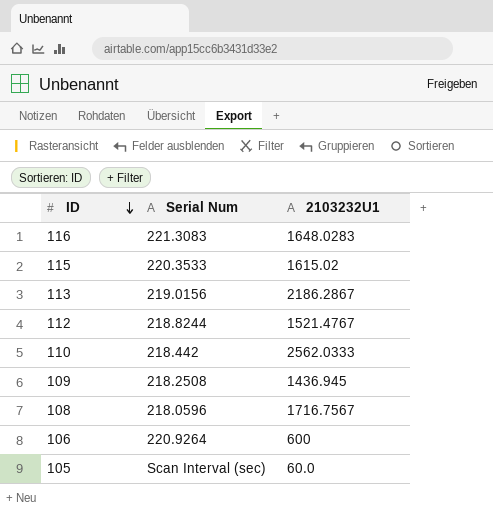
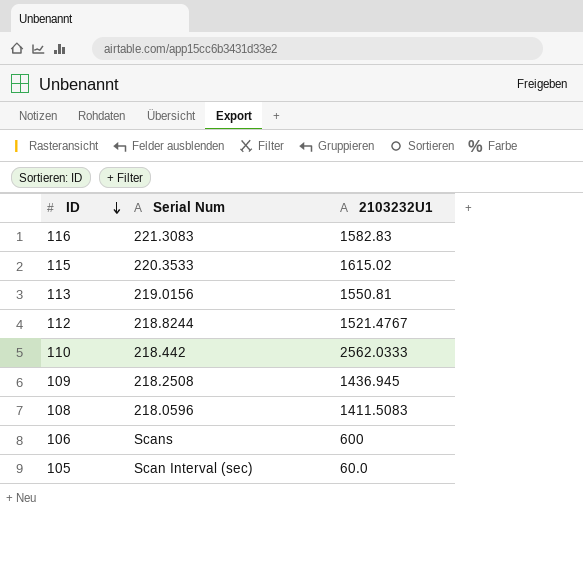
116 | 2103232U1: 1648.0283 -> 1582.83
113 | 2103232U1: 2186.2867 -> 1550.81
108 | 2103232U1: 1716.7567 -> 1411.5083
106 | Serial Num: 220.9264 -> Scans

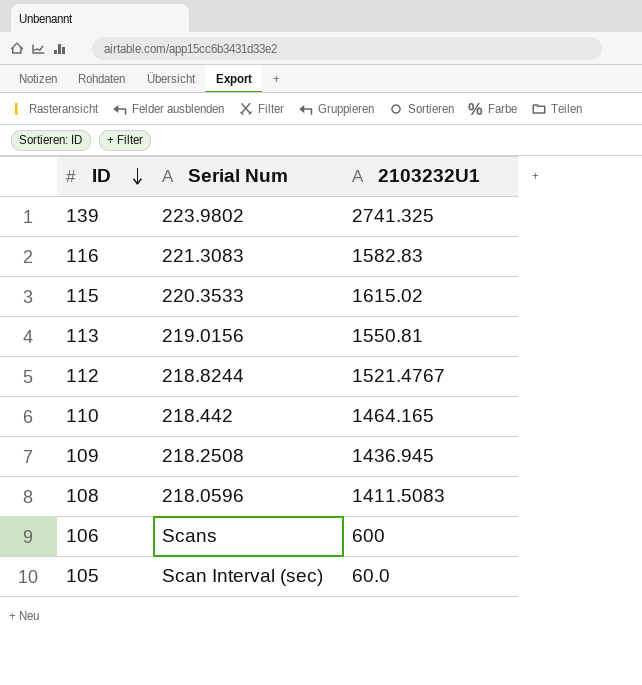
row 139: none -> 223.9802 | 2741.325
110 | 2103232U1: 2562.0333 -> 1464.165

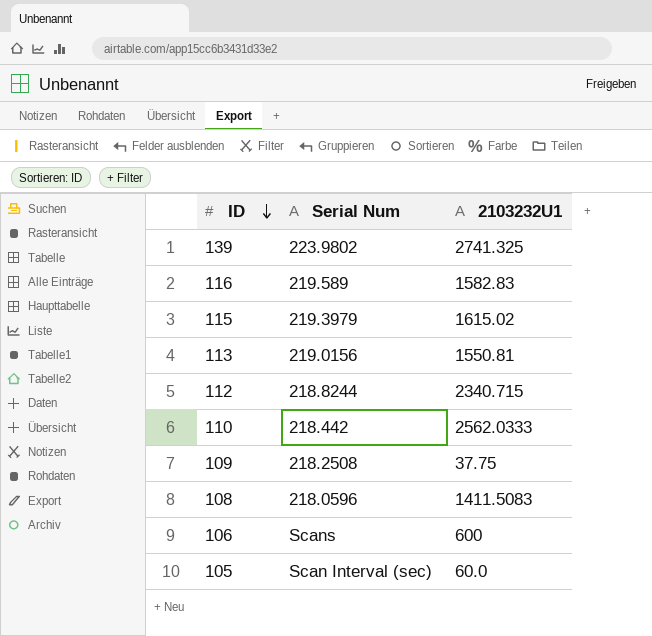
116 | Serial Num: 221.3083 -> 219.589
115 | Serial Num: 220.3533 -> 219.3979
112 | 2103232U1: 1521.4767 -> 2340.715
110 | 2103232U1: 1464.165 -> 2562.0333
109 | 2103232U1: 1436.945 -> 37.75

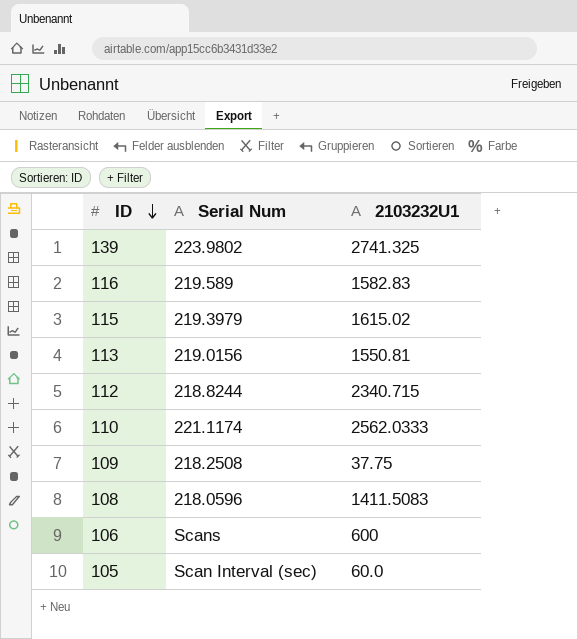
110 | Serial Num: 218.442 -> 221.1174

